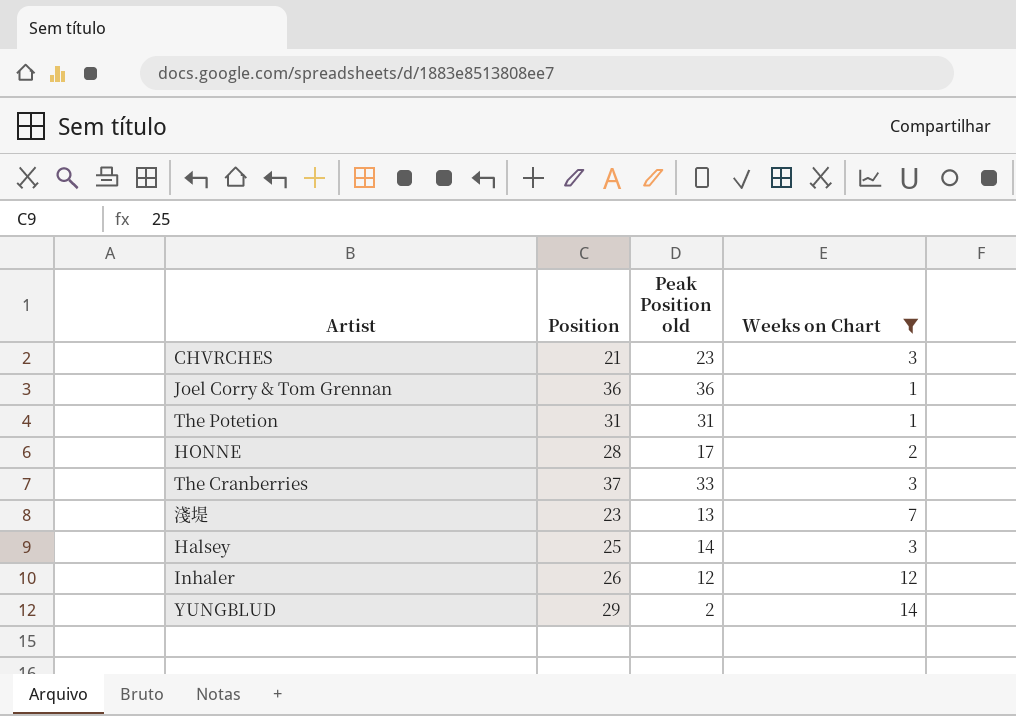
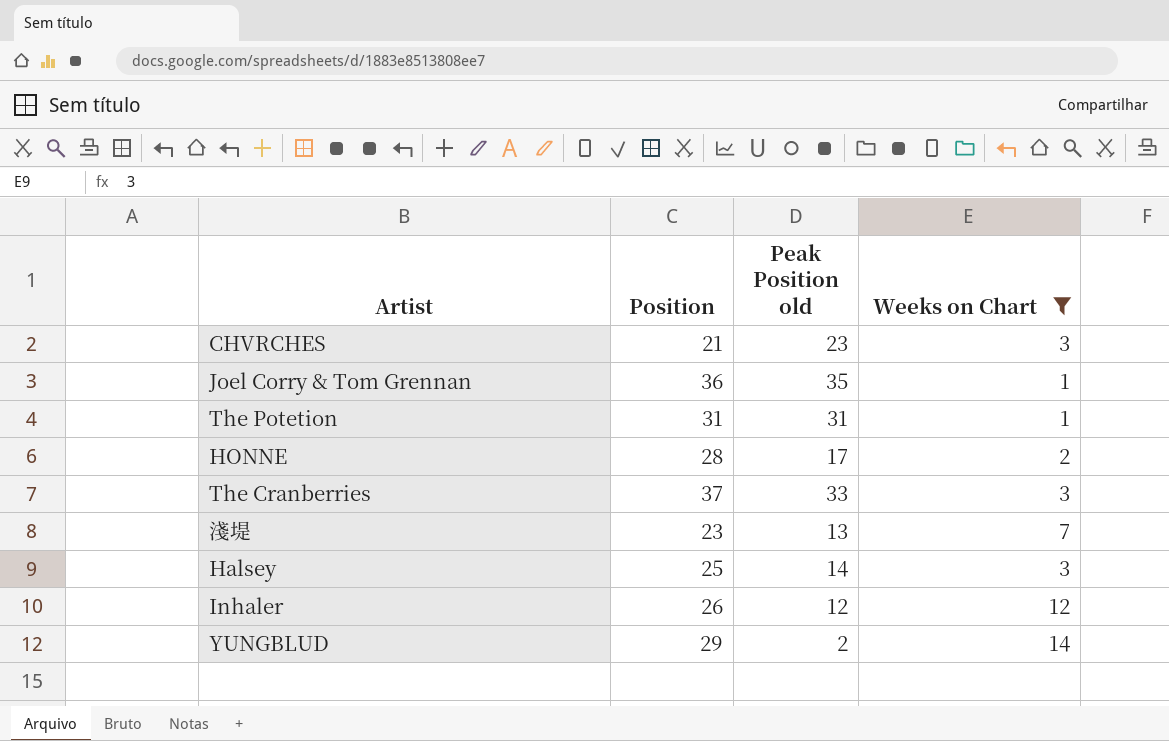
Joel Corry & Tom Grennan | Peak Position old: 36 -> 35

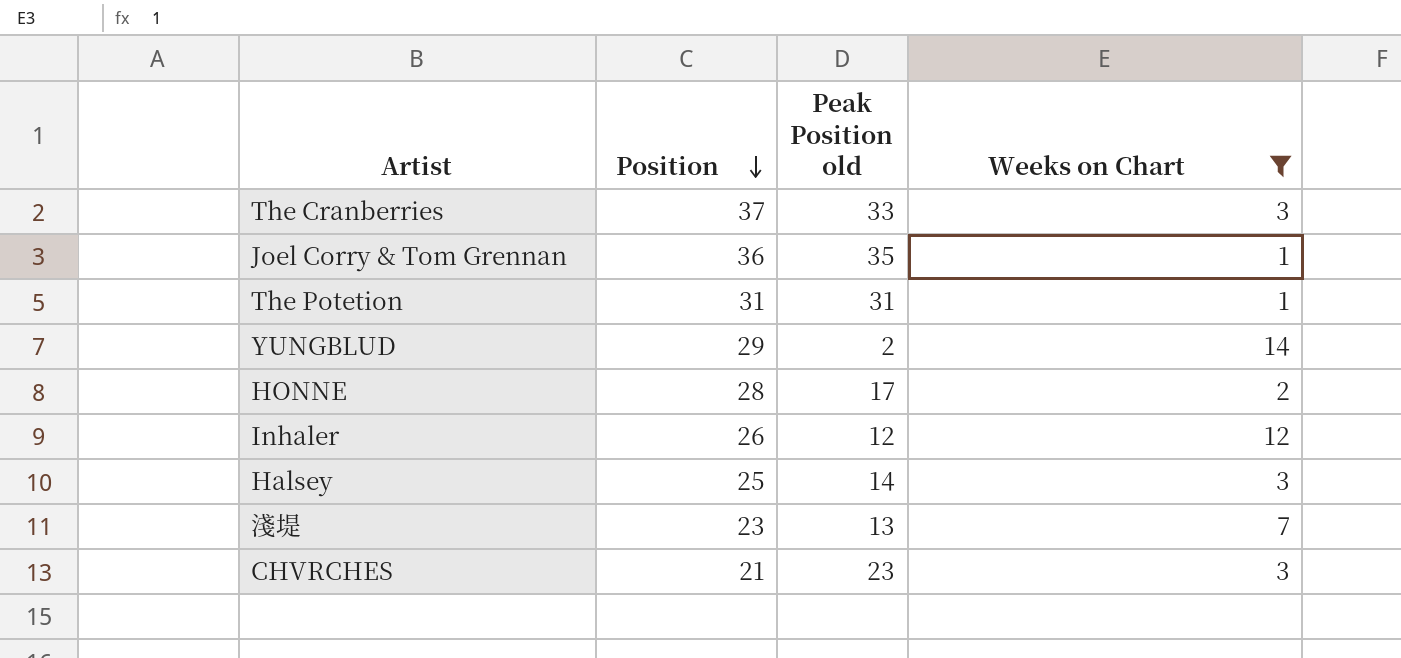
row order: none -> Position descending

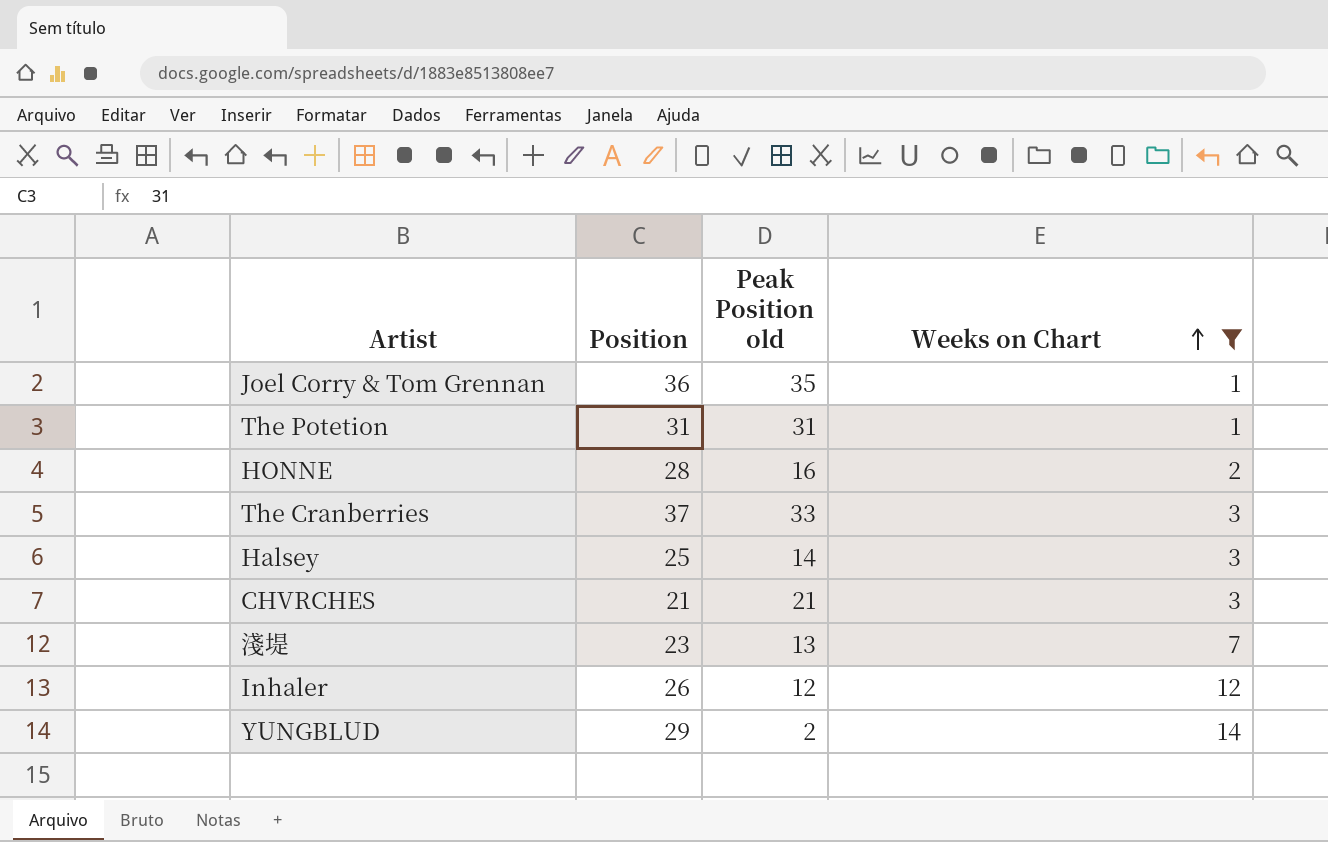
row order: Position descending -> Weeks on Chart ascending
HONNE | Peak Position old: 17 -> 16
CHVRCHES | Peak Position old: 23 -> 21

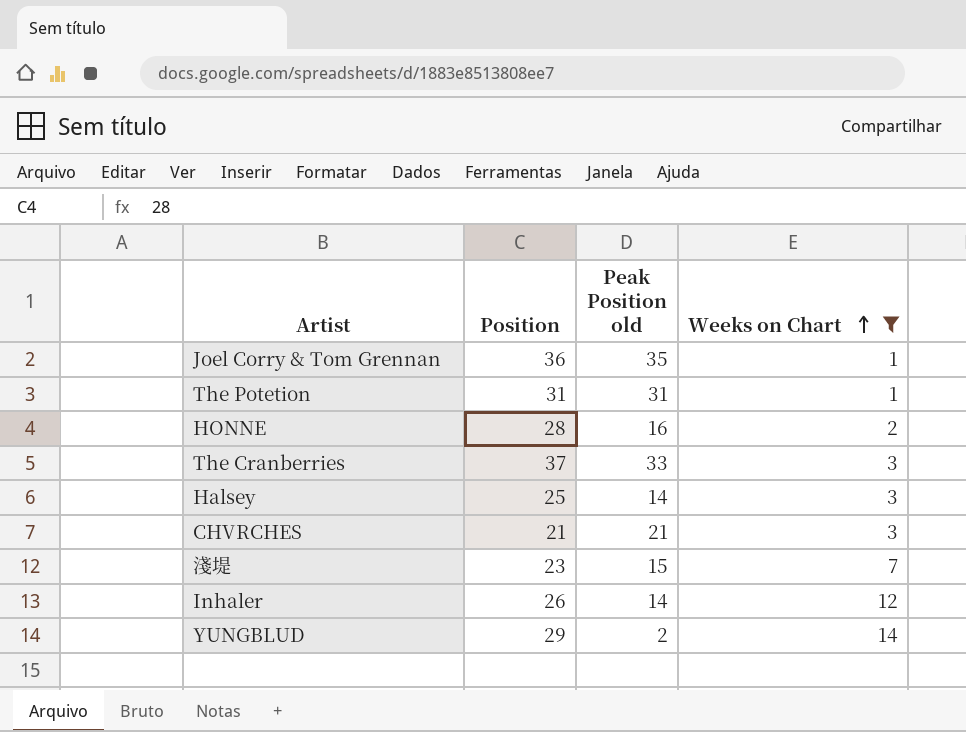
淺堤 | Peak Position old: 13 -> 15
Inhaler | Peak Position old: 12 -> 14

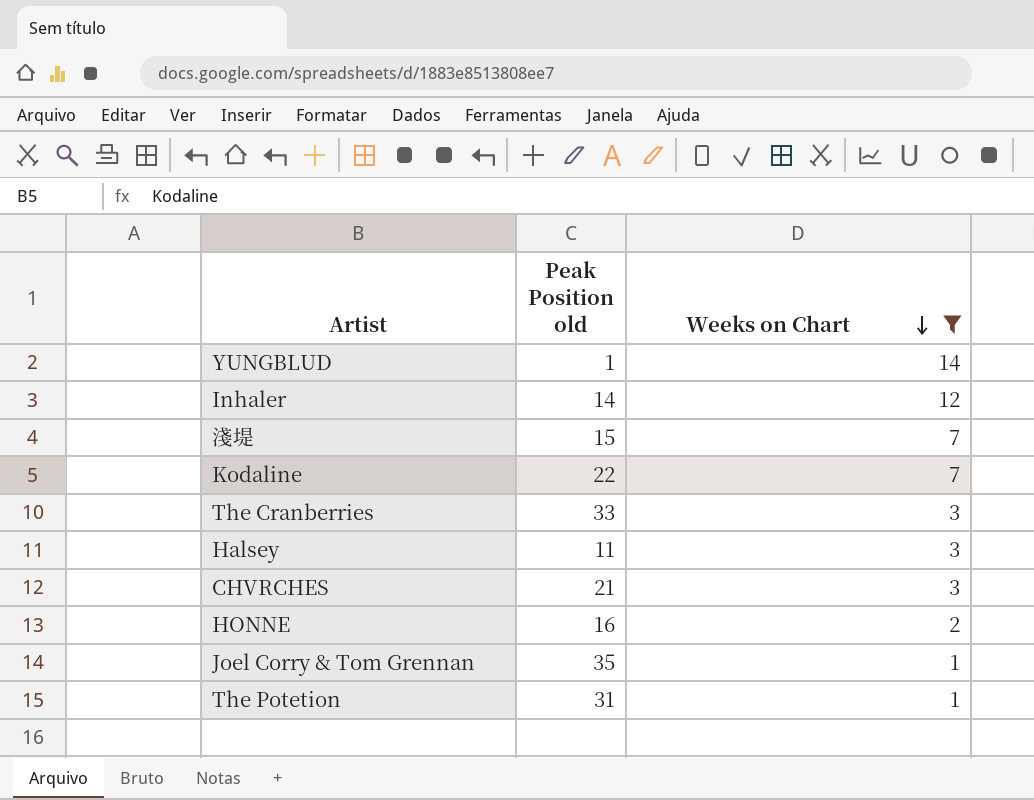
row order: Weeks on Chart ascending -> Weeks on Chart descending
column Position | position: 2 -> none
YUNGBLUD | Peak Position old: 2 -> 1
row Kodaline: none -> 22 | 7
Halsey | Peak Position old: 14 -> 11

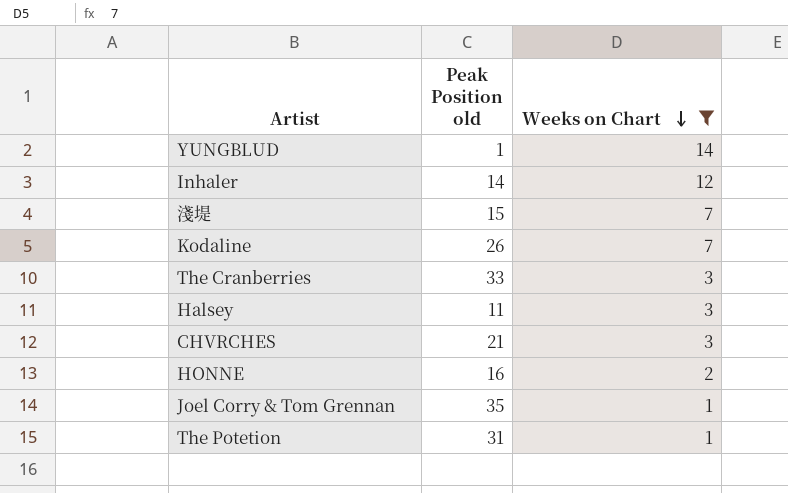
Kodaline | Peak Position old: 22 -> 26

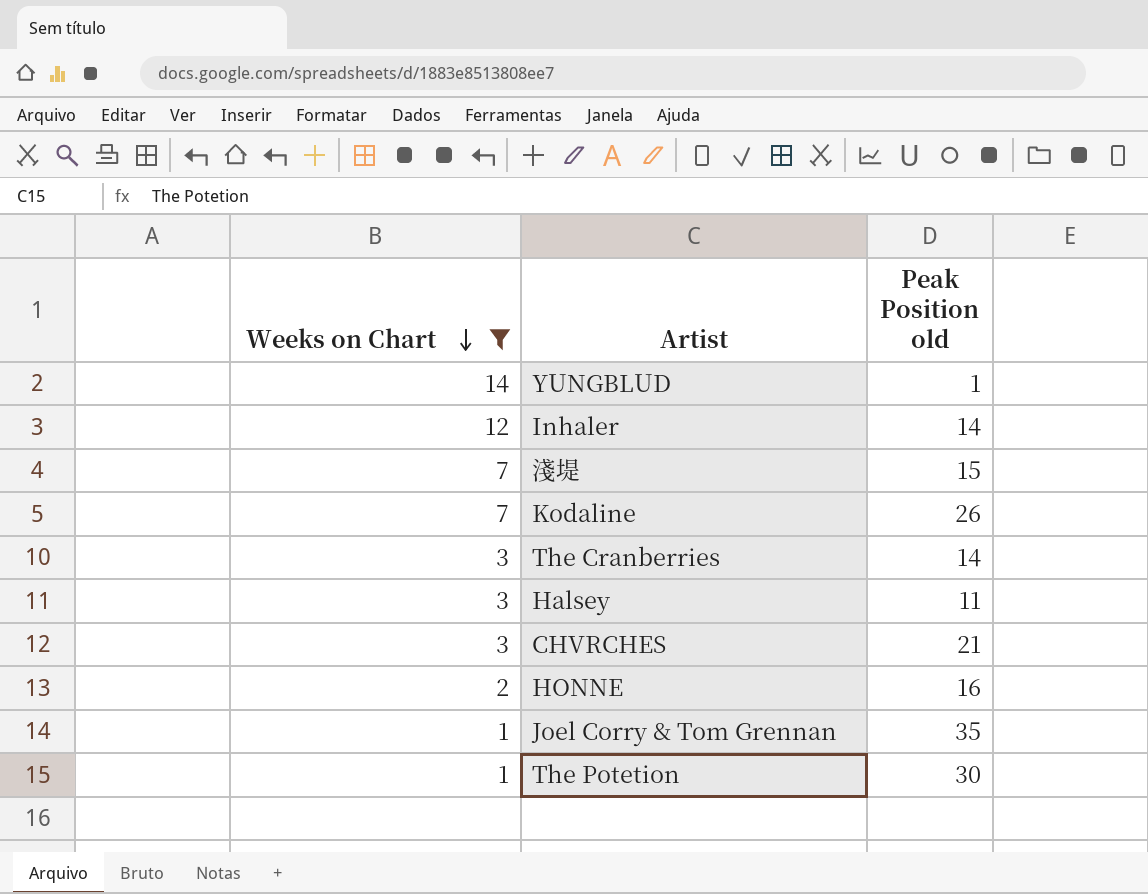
column Weeks on Chart | position: 3 -> 1
The Cranberries | Peak Position old: 33 -> 14
The Potetion | Peak Position old: 31 -> 30

